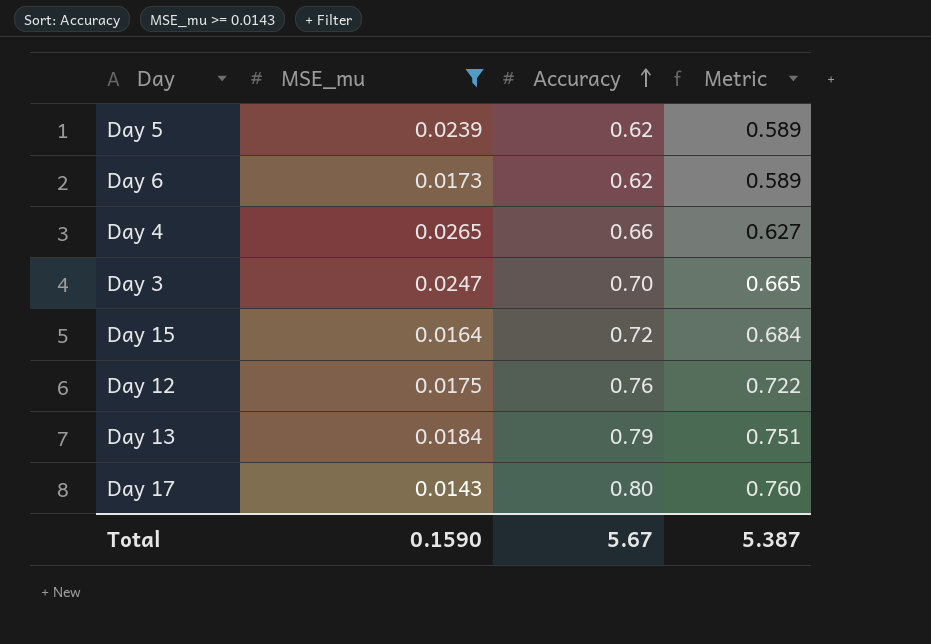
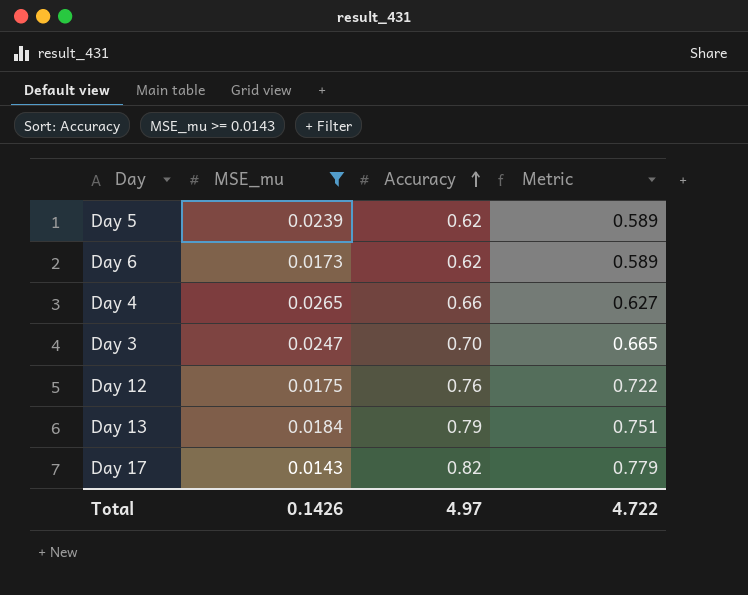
row Day 15: 0.0164 | 0.72 | 0.684 -> none
Day 17 | Accuracy: 0.80 -> 0.82
Day 17 | Metric: 0.760 -> 0.779
Total | MSE_mu: 0.1590 -> 0.1426
Total | Accuracy: 5.67 -> 4.97
Total | Metric: 5.387 -> 4.722

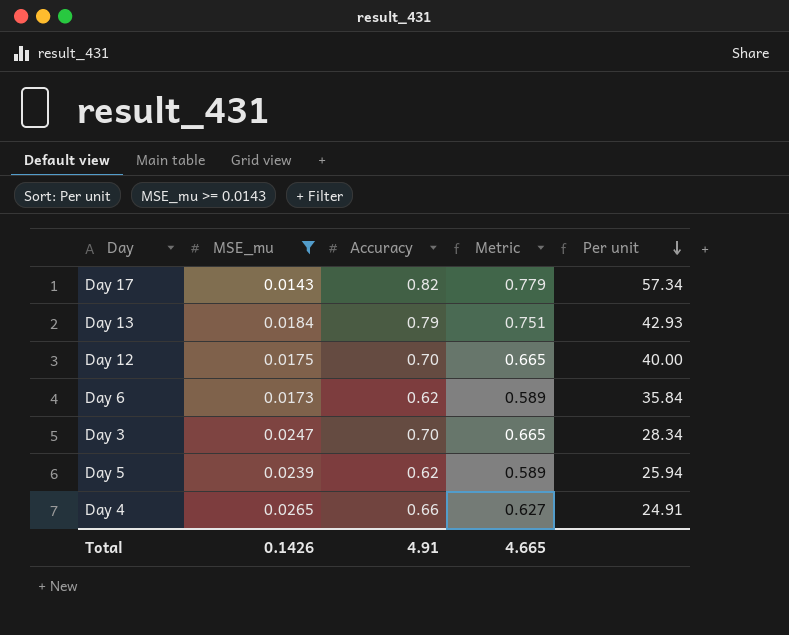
row order: Accuracy ascending -> Per unit descending
column Per unit | formula: none -> [Accuracy] / [MSE_mu]
Day 12 | Accuracy: 0.76 -> 0.70
Day 12 | Metric: 0.722 -> 0.665
Total | Accuracy: 4.97 -> 4.91
Total | Metric: 4.722 -> 4.665

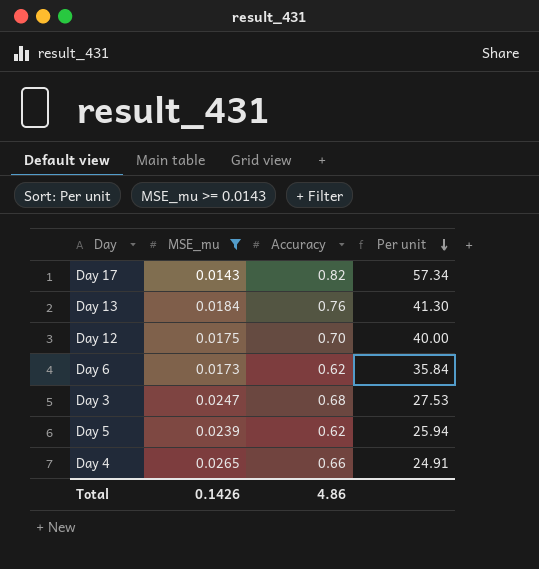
column Metric | formula: [Accuracy] * 0.95 -> none
Day 13 | Accuracy: 0.79 -> 0.76
Day 13 | Per unit: 42.93 -> 41.30
Day 3 | Accuracy: 0.70 -> 0.68
Day 3 | Per unit: 28.34 -> 27.53
Total | Accuracy: 4.91 -> 4.86

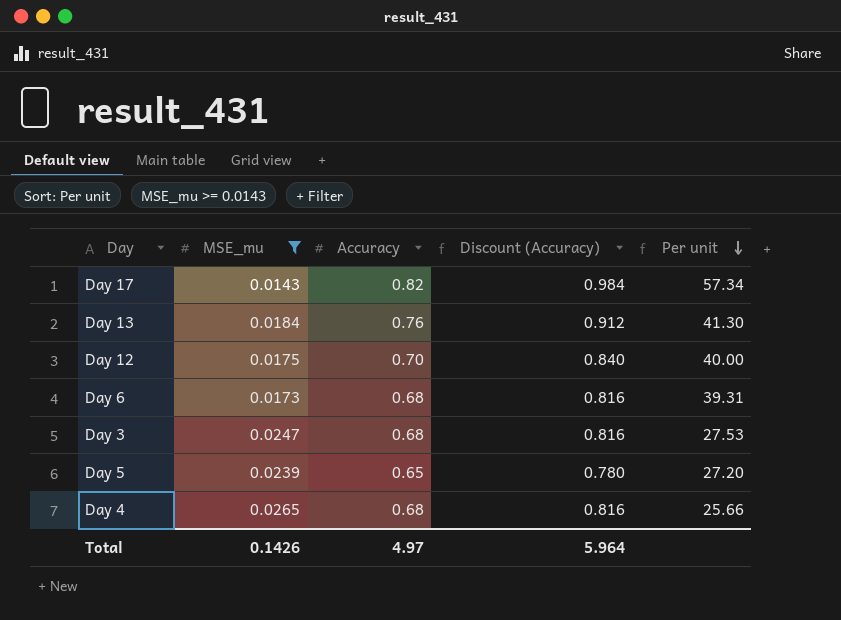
column Discount (Accuracy) | formula: none -> [Accuracy] * 1.2
Day 6 | Accuracy: 0.62 -> 0.68
Day 6 | Per unit: 35.84 -> 39.31
Day 5 | Accuracy: 0.62 -> 0.65
Day 5 | Per unit: 25.94 -> 27.20
Day 4 | Accuracy: 0.66 -> 0.68
Day 4 | Per unit: 24.91 -> 25.66
Total | Accuracy: 4.86 -> 4.97

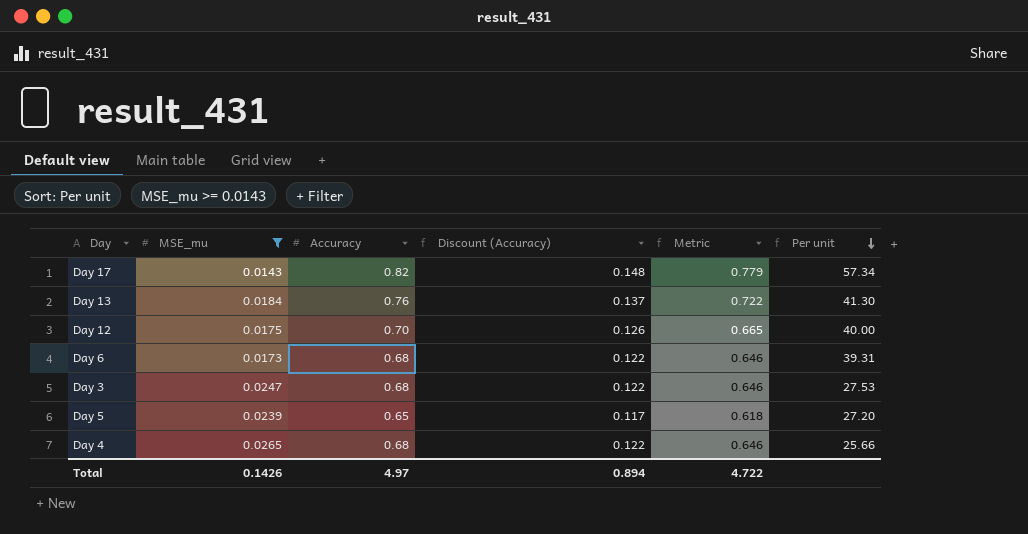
column Discount (Accuracy) | formula: [Accuracy] * 1.2 -> [Accuracy] * 0.18
column Metric | formula: none -> [Accuracy] * 0.95
Total | Discount (Accuracy): 5.964 -> 0.894

